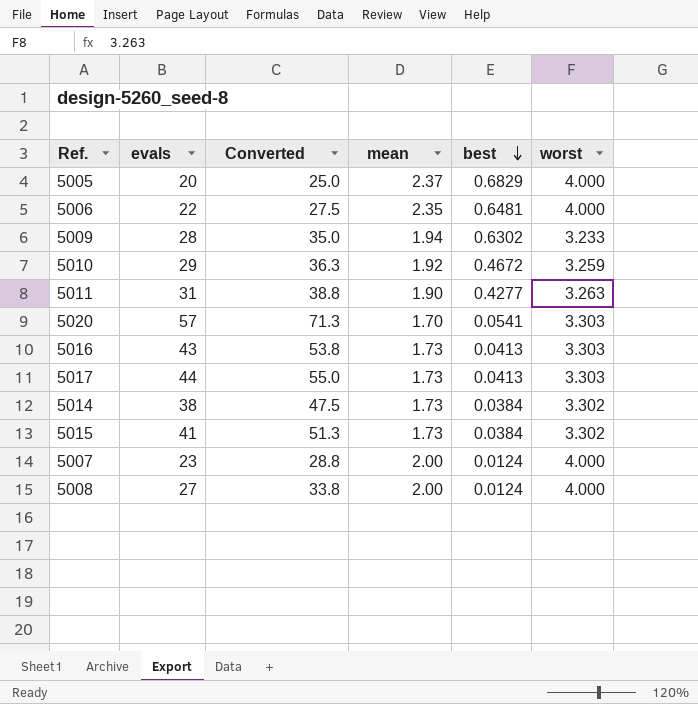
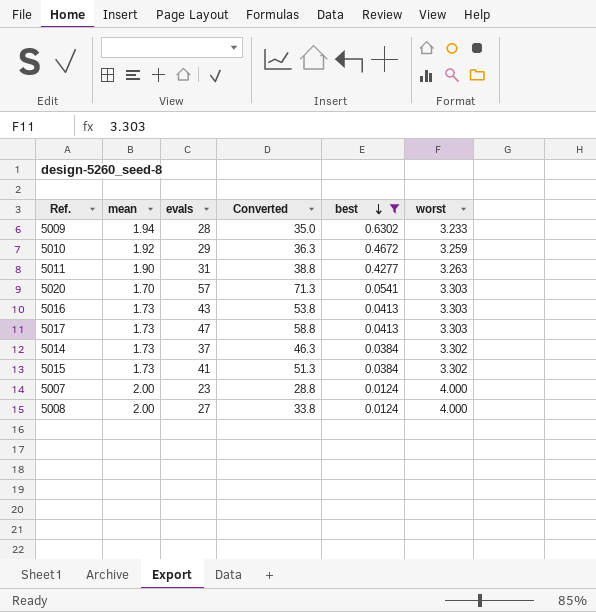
filter: none -> best <= 0.6302
column mean | position: 4 -> 2
5017 | evals: 44 -> 47
5017 | Converted: 55.0 -> 58.8
5014 | evals: 38 -> 37
5014 | Converted: 47.5 -> 46.3

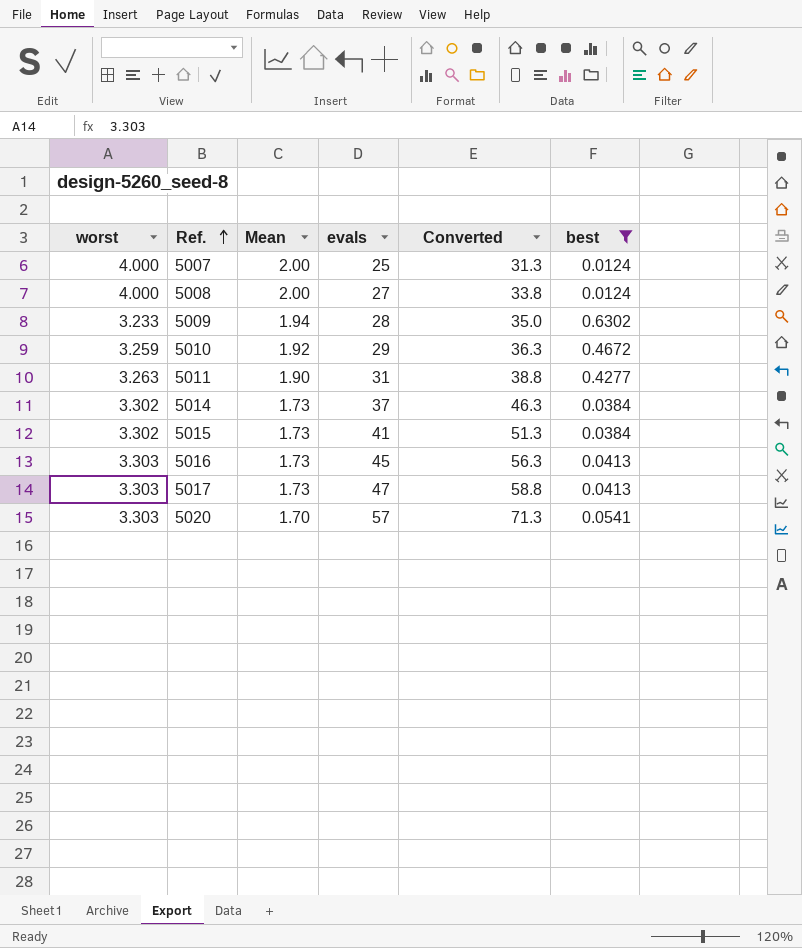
row order: best descending -> Ref. ascending
column worst | position: 6 -> 1
column name: mean -> Mean
5007 | evals: 23 -> 25
5007 | Converted: 28.8 -> 31.3
5016 | evals: 43 -> 45
5016 | Converted: 53.8 -> 56.3

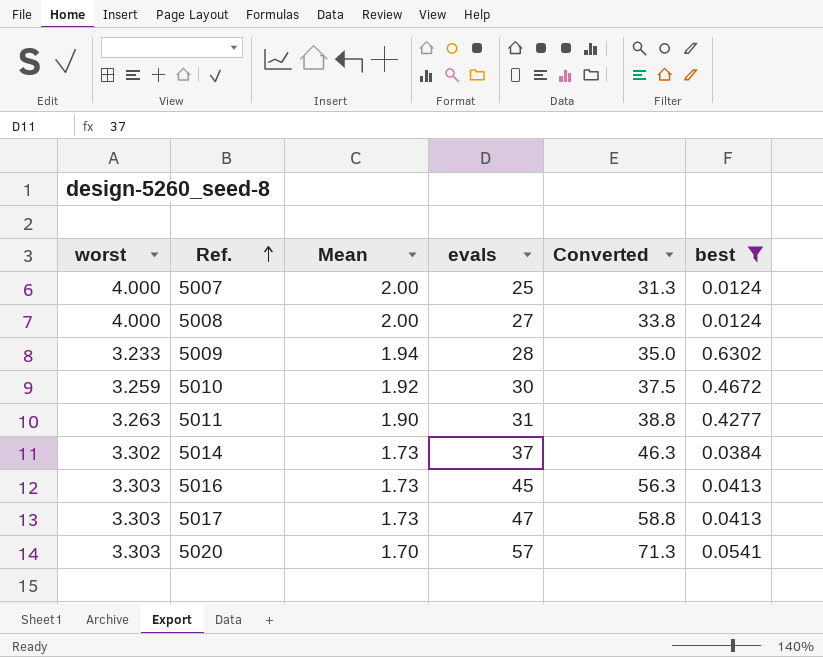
row 5015: 3.302 | 1.73 | 41 | 51.3 | 0.0384 -> none
5010 | evals: 29 -> 30
5010 | Converted: 36.3 -> 37.5

